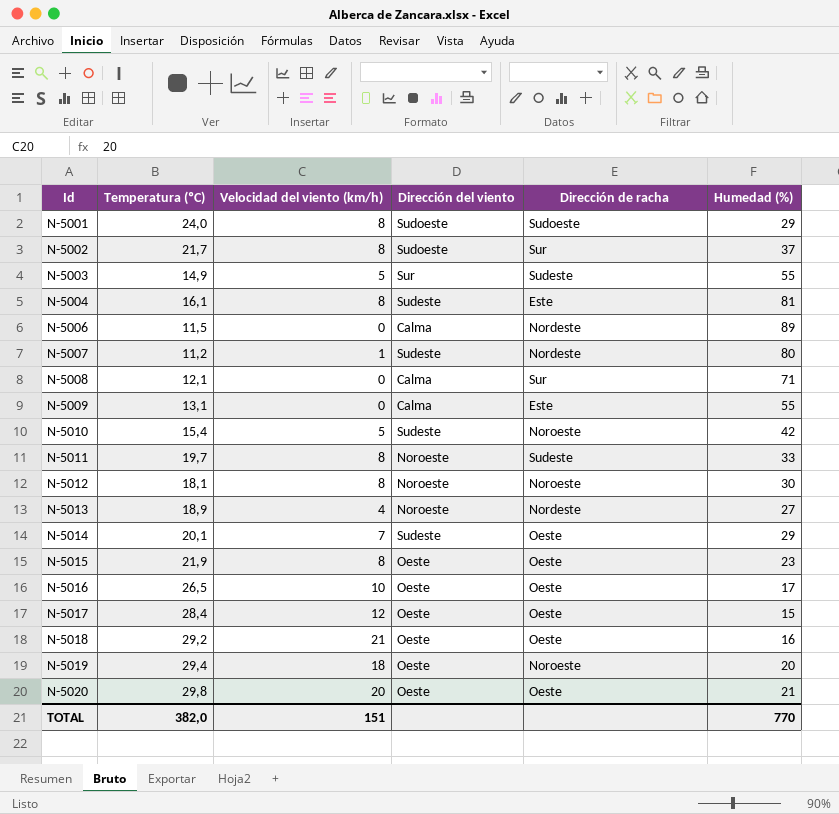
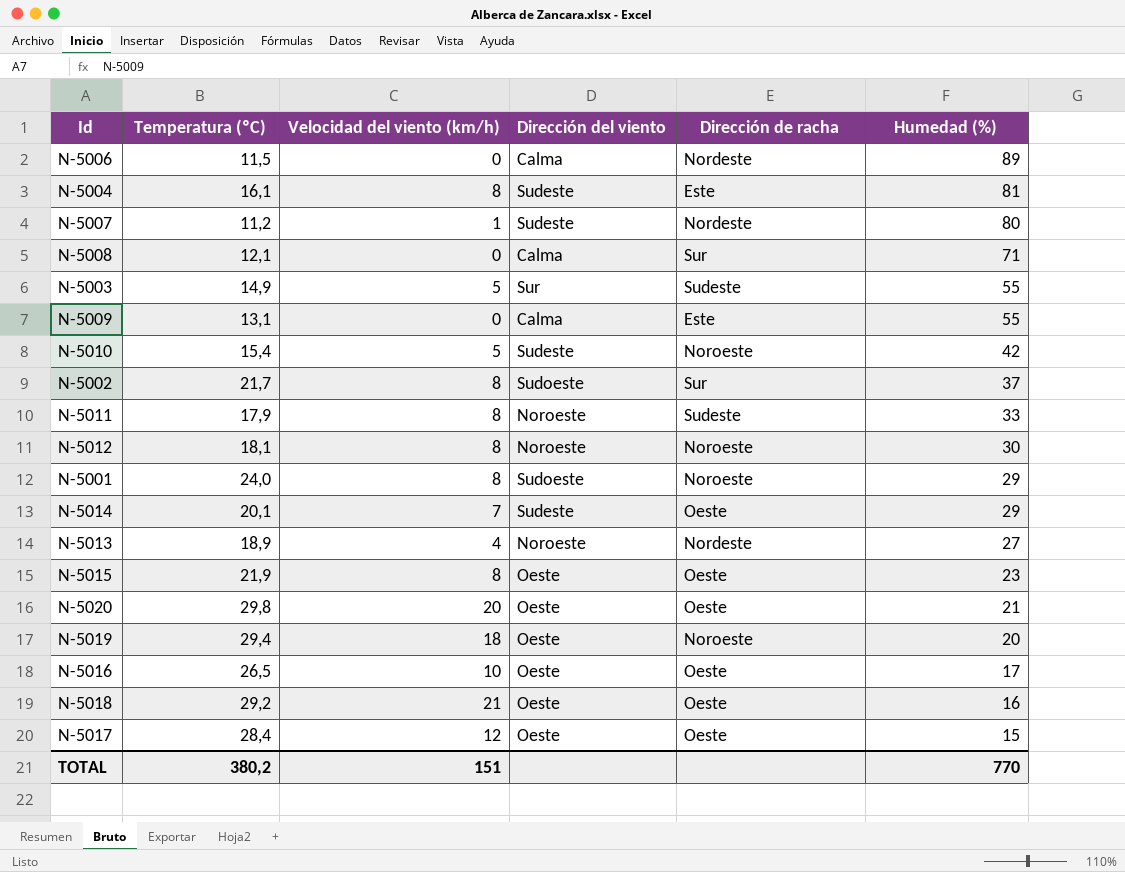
row order: Id ascending -> Humedad (%) descending
N-5011 | Temperatura (ºC): 19,7 -> 17,9
N-5001 | Dirección de racha: Sudoeste -> Noroeste
TOTAL | Temperatura (ºC): 382,0 -> 380,2

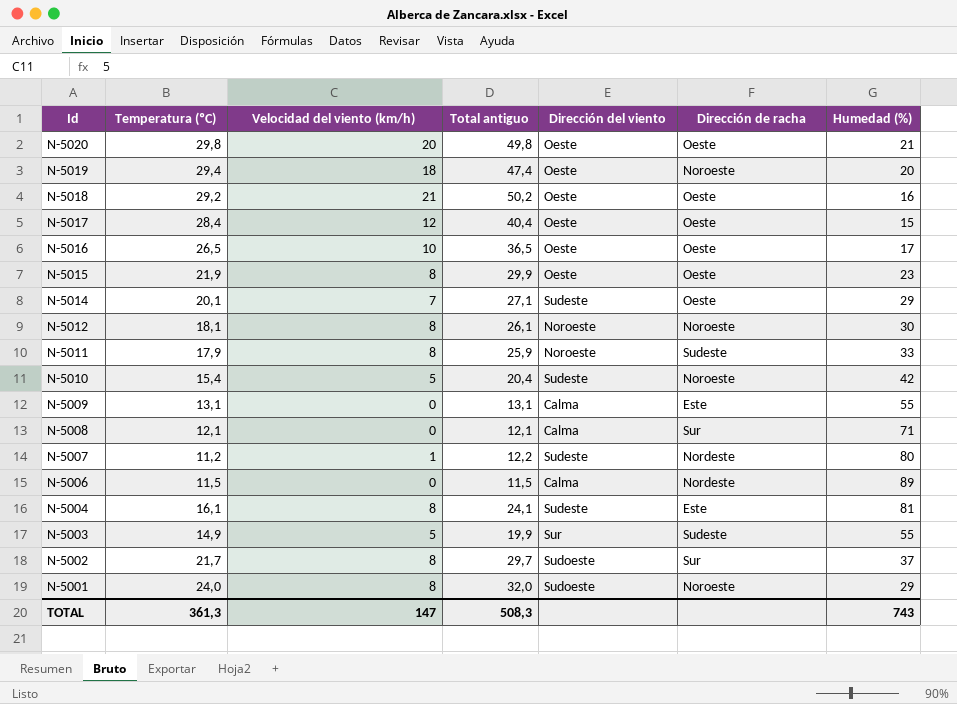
row order: Humedad (%) descending -> Id descending
column Total antiguo | formula: none -> [Temperatura (ºC)] + [Velocidad del viento (km/h)]
row N-5013: 18,9 | 4 | Noroeste | Nordeste | 27 -> none
TOTAL | Temperatura (ºC): 380,2 -> 361,3
TOTAL | Velocidad del viento (km/h): 151 -> 147
TOTAL | Humedad (%): 770 -> 743

